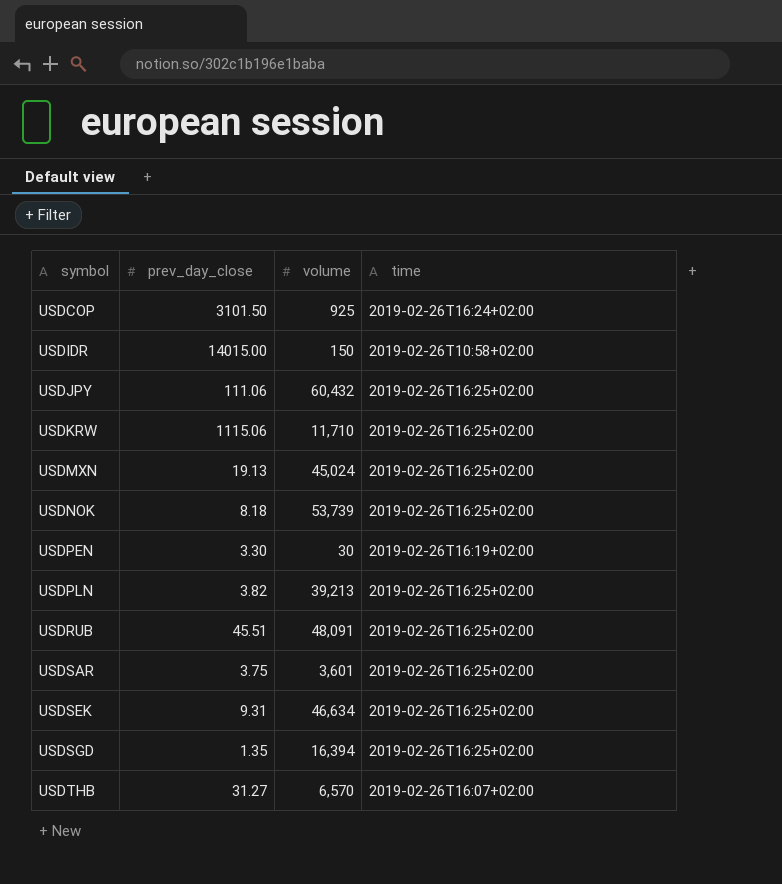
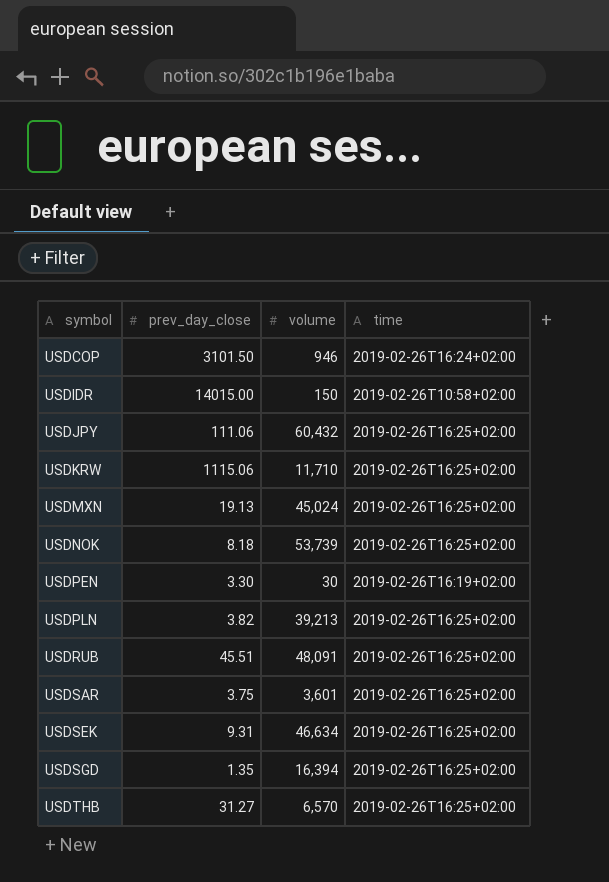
USDCOP | volume: 925 -> 946
USDTHB | time: 2019-02-26T16:07+02:00 -> 2019-02-26T16:25+02:00

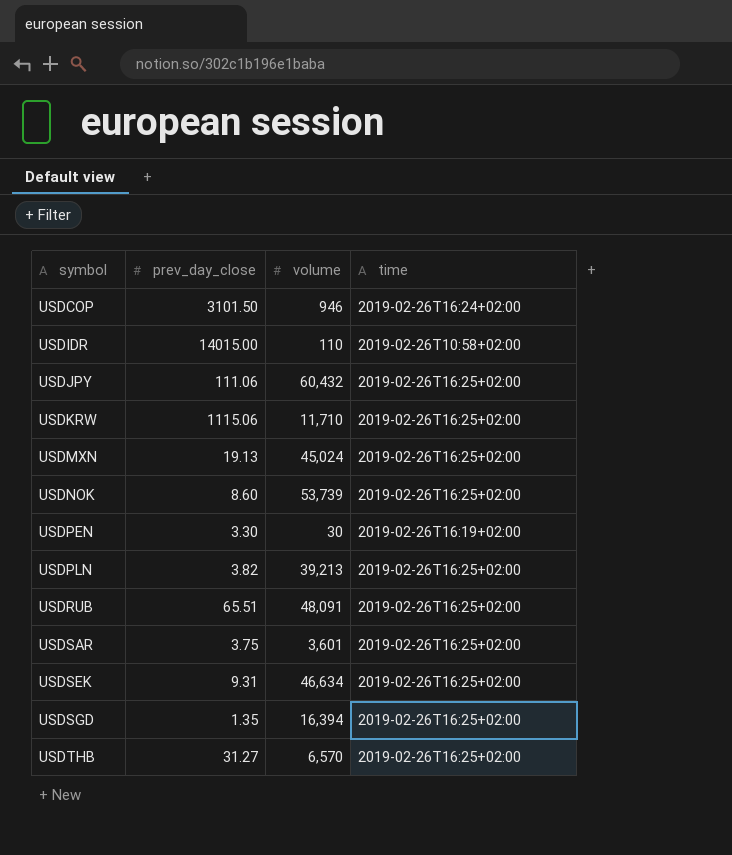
USDIDR | volume: 150 -> 110
USDNOK | prev_day_close: 8.18 -> 8.60
USDRUB | prev_day_close: 45.51 -> 65.51

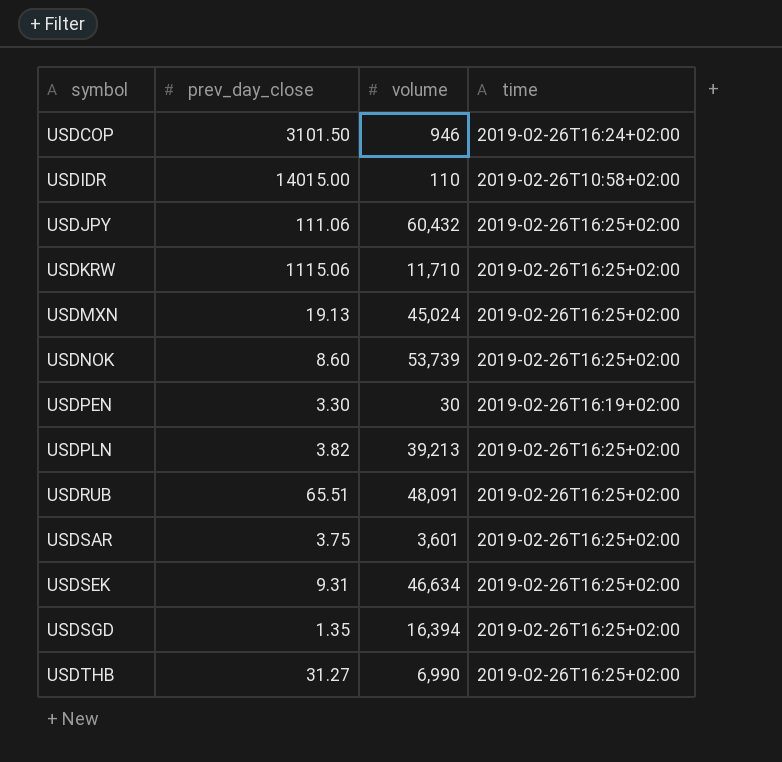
USDTHB | volume: 6,570 -> 6,990

